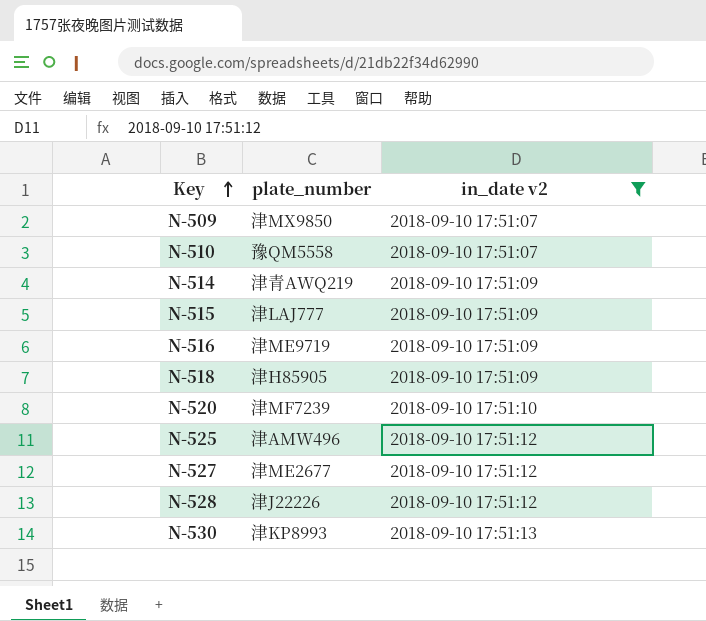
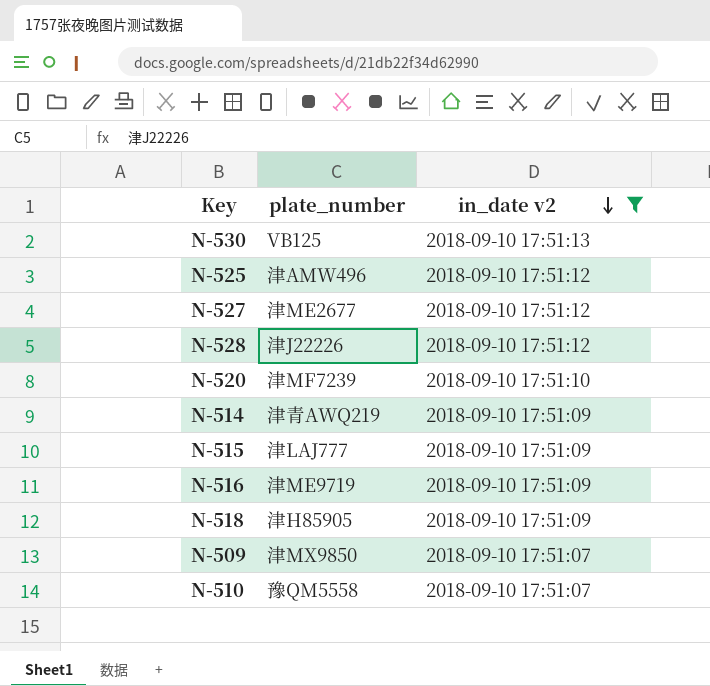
row order: Key ascending -> in_date v2 descending
N-530 | plate_number: 津KP8993 -> VB125

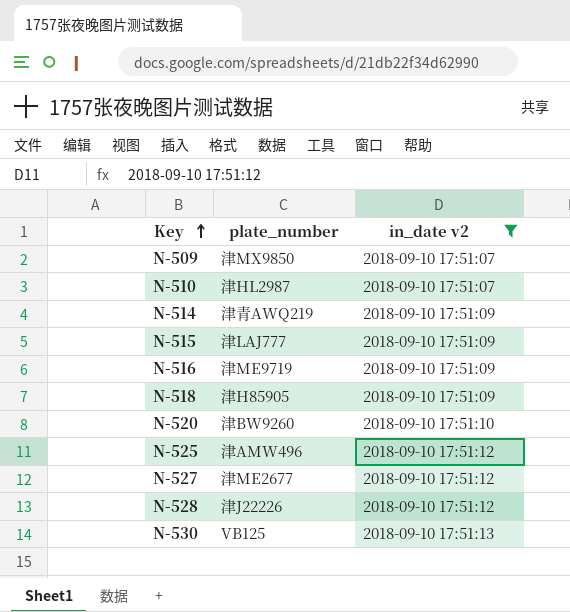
row order: in_date v2 descending -> Key ascending
N-510 | plate_number: 豫QM5558 -> 津HL2987
N-520 | plate_number: 津MF7239 -> 津BW9260

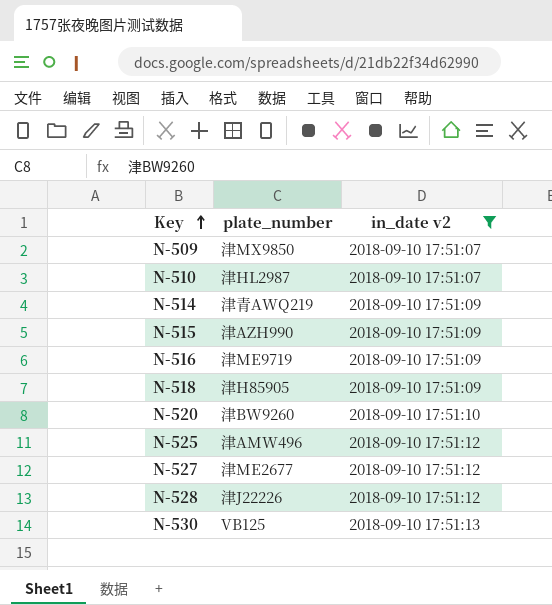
N-515 | plate_number: 津LAJ777 -> 津AZH990

